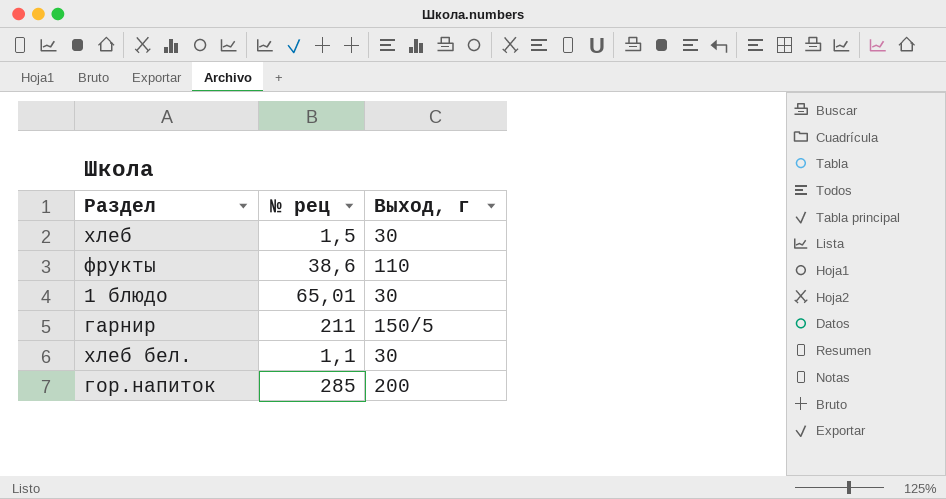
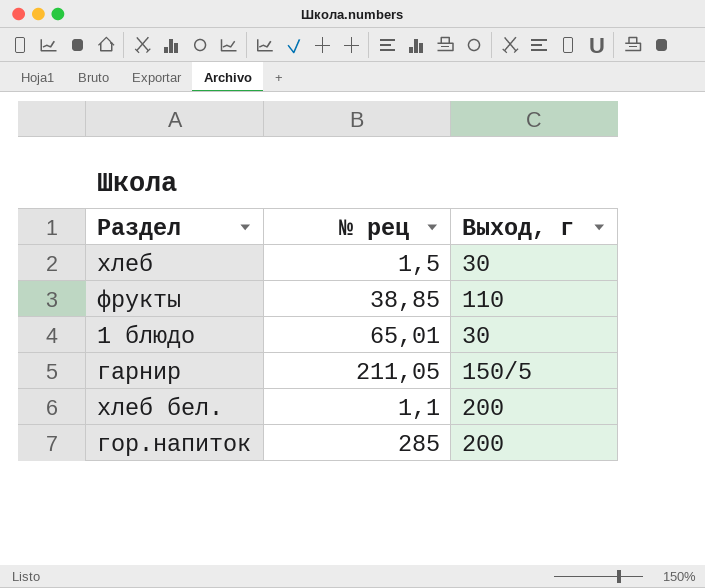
фрукты | № рец: 38,6 -> 38,85
гарнир | № рец: 211 -> 211,05
хлеб бел. | Выход, г: 30 -> 200

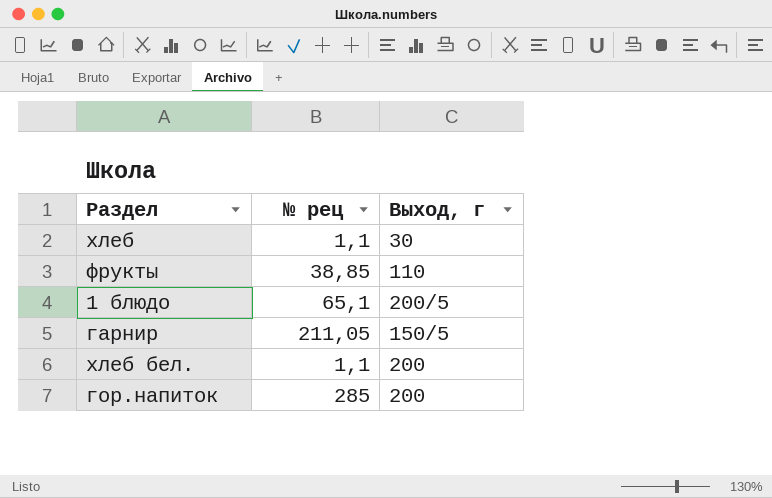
хлеб | № рец: 1,5 -> 1,1
1 блюдо | № рец: 65,01 -> 65,1
1 блюдо | Выход, г: 30 -> 200/5

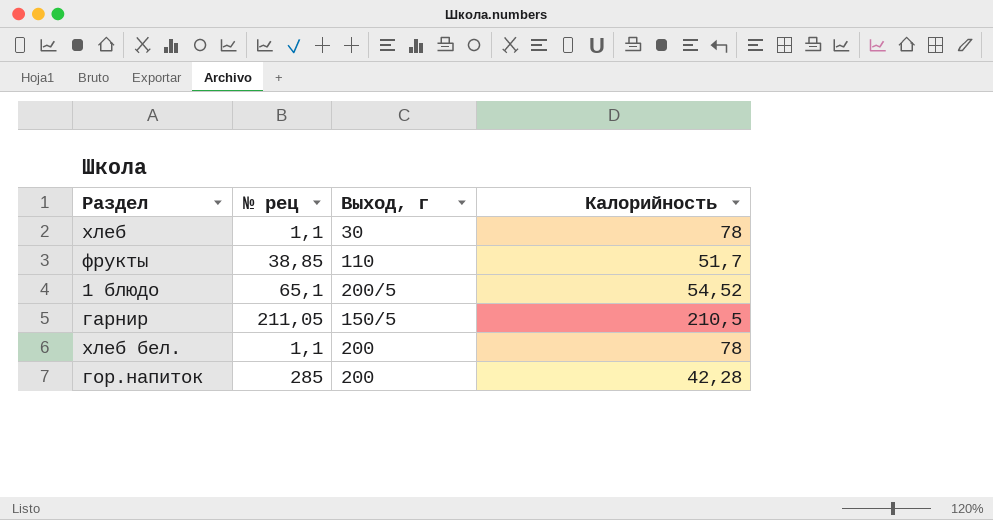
column Калорийность | position: none -> 4

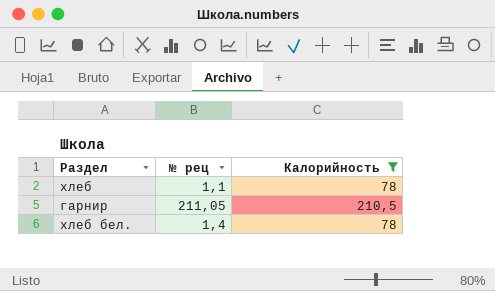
filter: none -> Калорийность >= 78
column Выход, г | position: 3 -> none
хлеб бел. | № рец: 1,1 -> 1,4

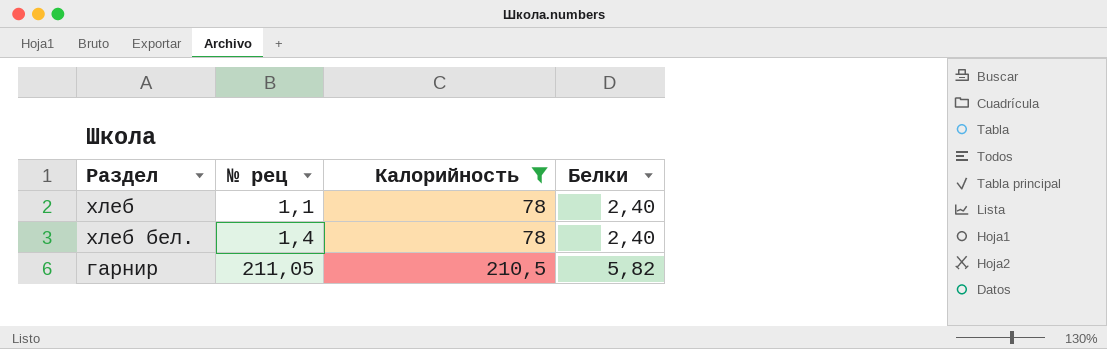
row order: none -> № рец ascending
column Белки | position: none -> 4

